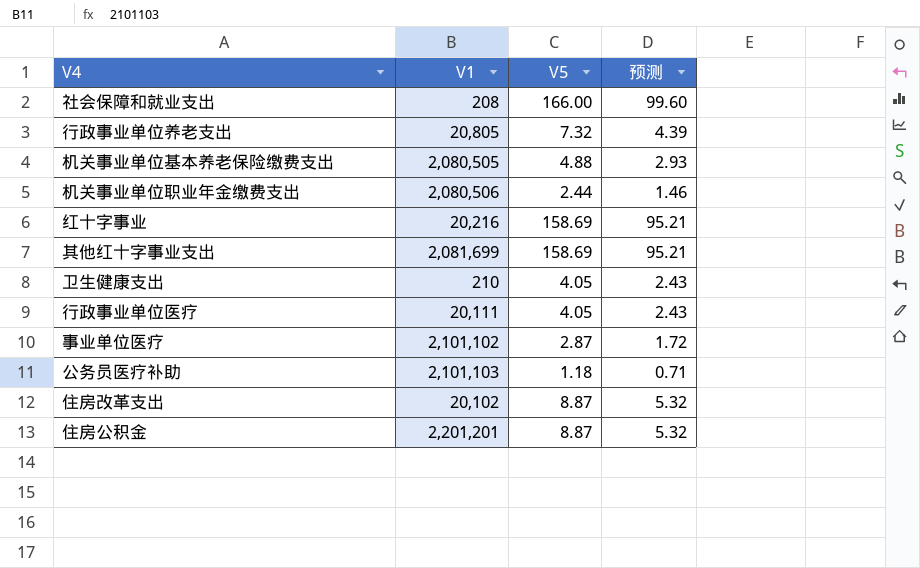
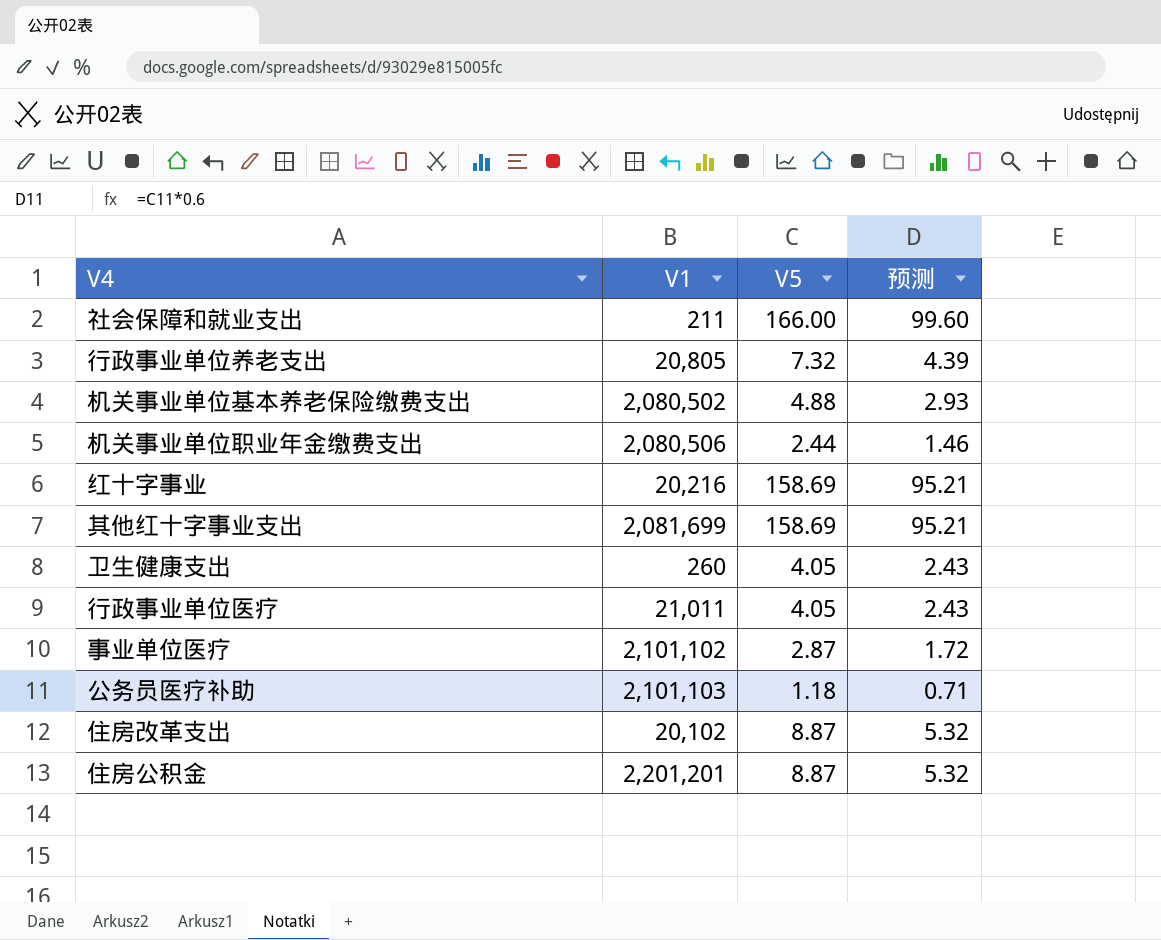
社会保障和就业支出 | V1: 208 -> 211
机关事业单位基本养老保险缴费支出 | V1: 2,080,505 -> 2,080,502
卫生健康支出 | V1: 210 -> 260
行政事业单位医疗 | V1: 20,111 -> 21,011

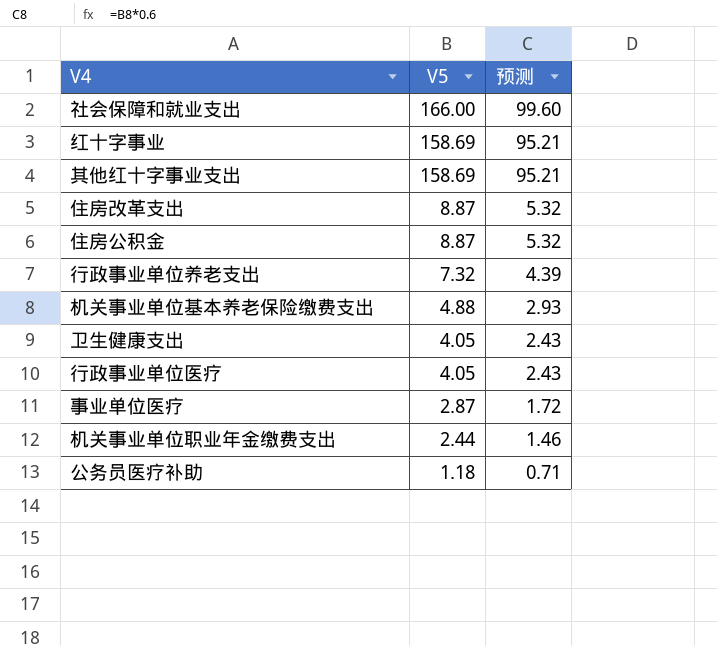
row order: none -> V5 descending
column V1 | position: 2 -> none

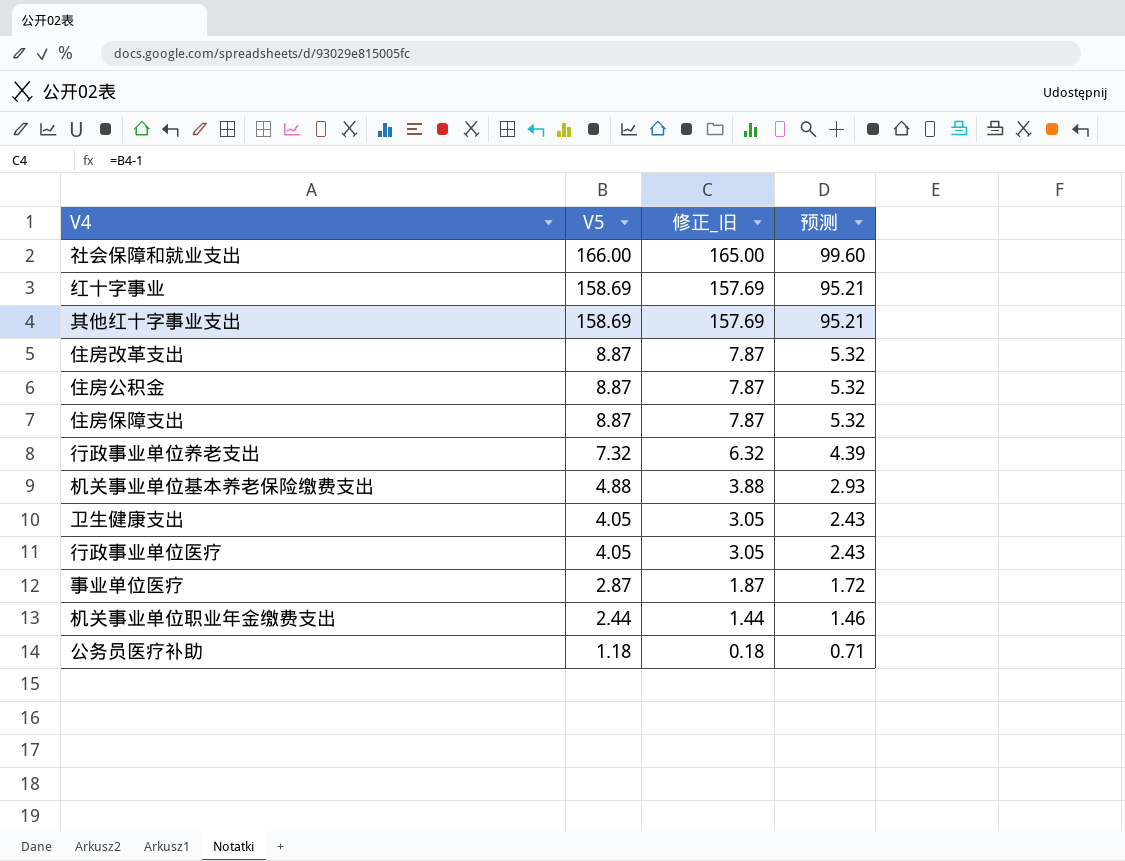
column 修正_旧 | formula: none -> [V5] - 1
row 住房保障支出: none -> 8.87 | 7.87 | 5.32

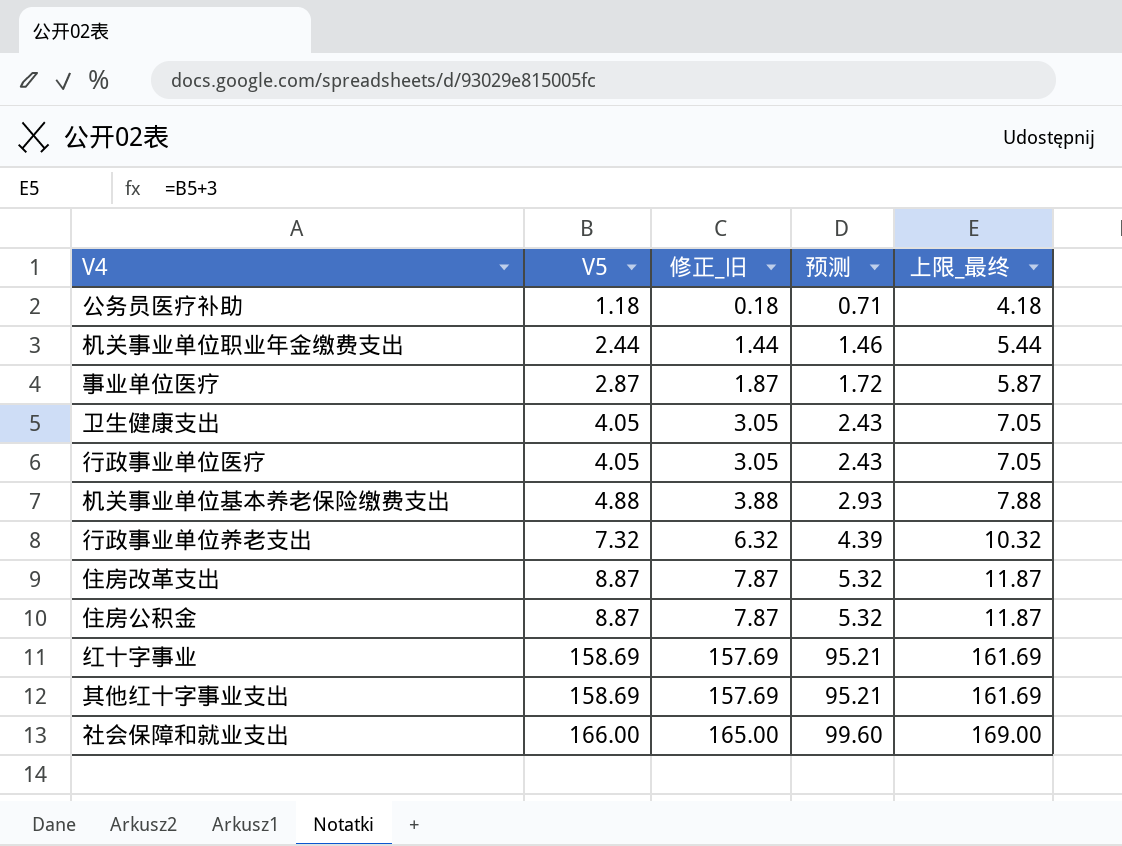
row order: V5 descending -> V5 ascending
column 上限_最终 | formula: none -> [V5] + 3
row 住房保障支出: 8.87 | 7.87 | 5.32 -> none

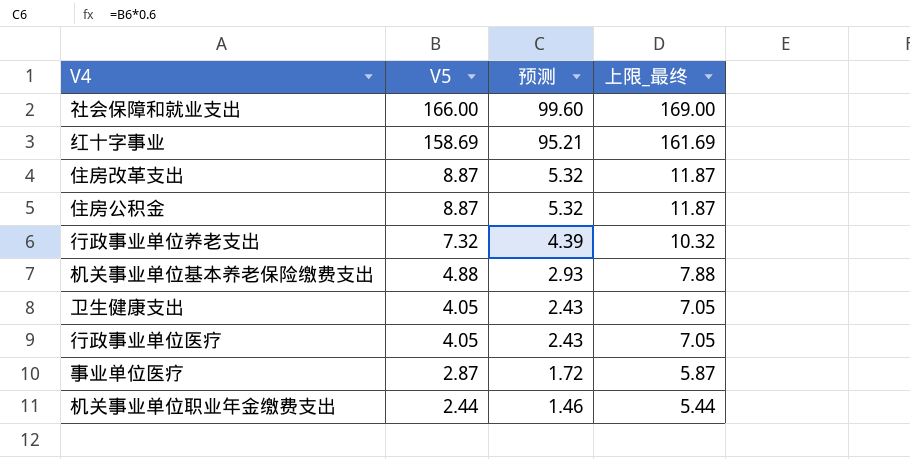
row order: V5 ascending -> V5 descending
column 修正_旧 | formula: [V5] - 1 -> none
row 公务员医疗补助: 1.18 | 0.18 | 0.71 | 4.18 -> none
row 其他红十字事业支出: 158.69 | 157.69 | 95.21 | 161.69 -> none

